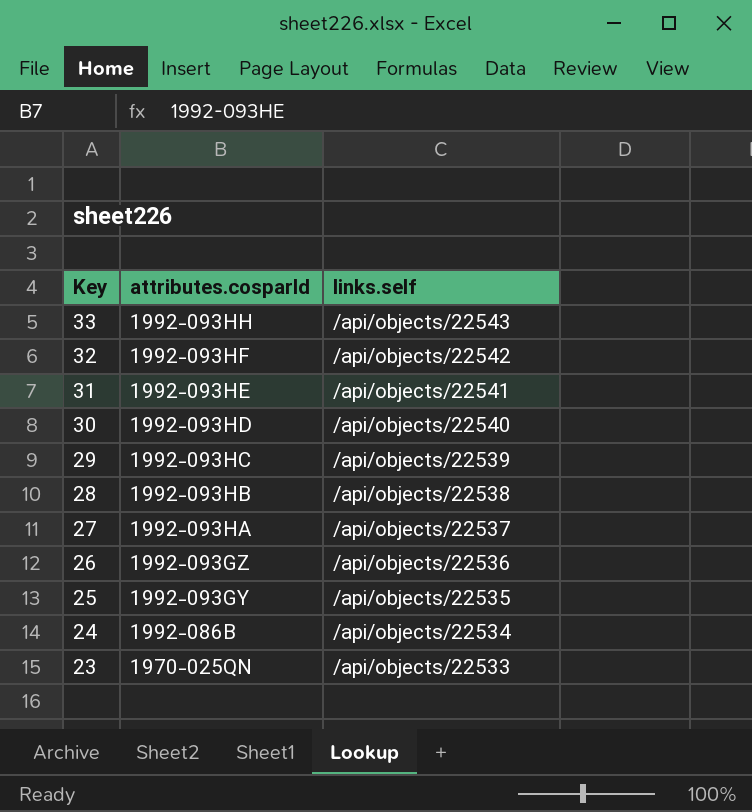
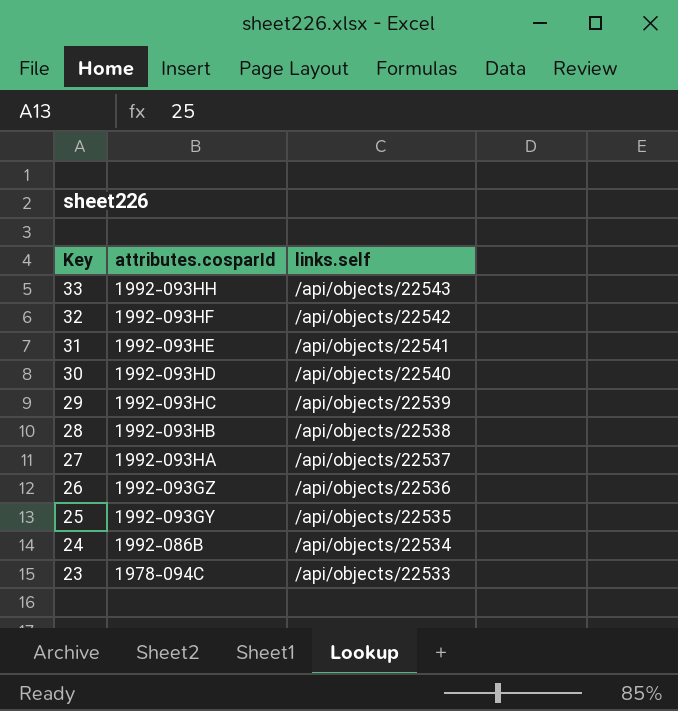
23 | attributes.cosparId: 1970-025QN -> 1978-094C

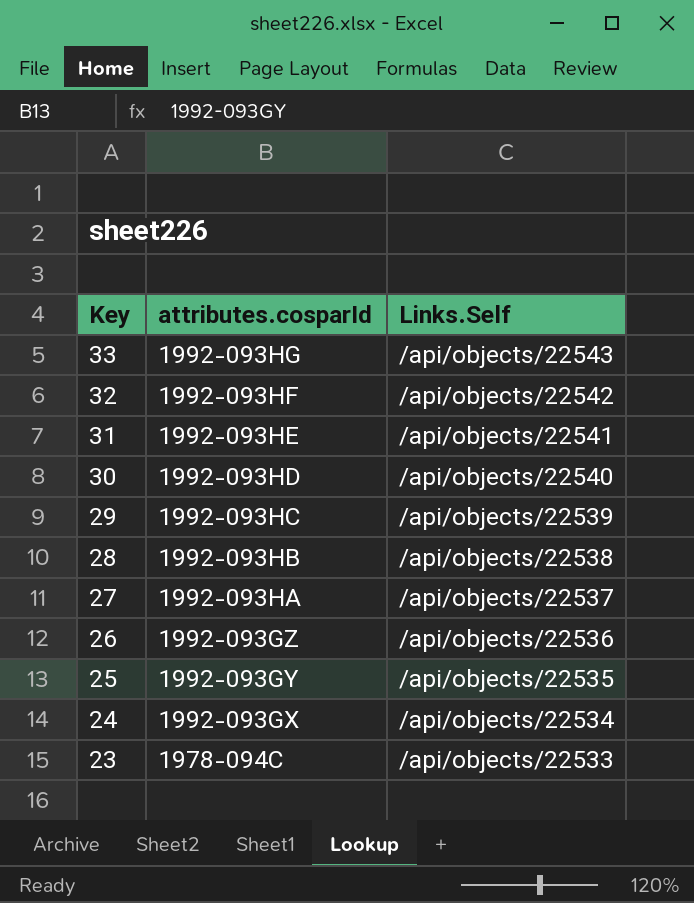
column name: links.self -> Links.Self
33 | attributes.cosparId: 1992-093HH -> 1992-093HG
24 | attributes.cosparId: 1992-086B -> 1992-093GX

